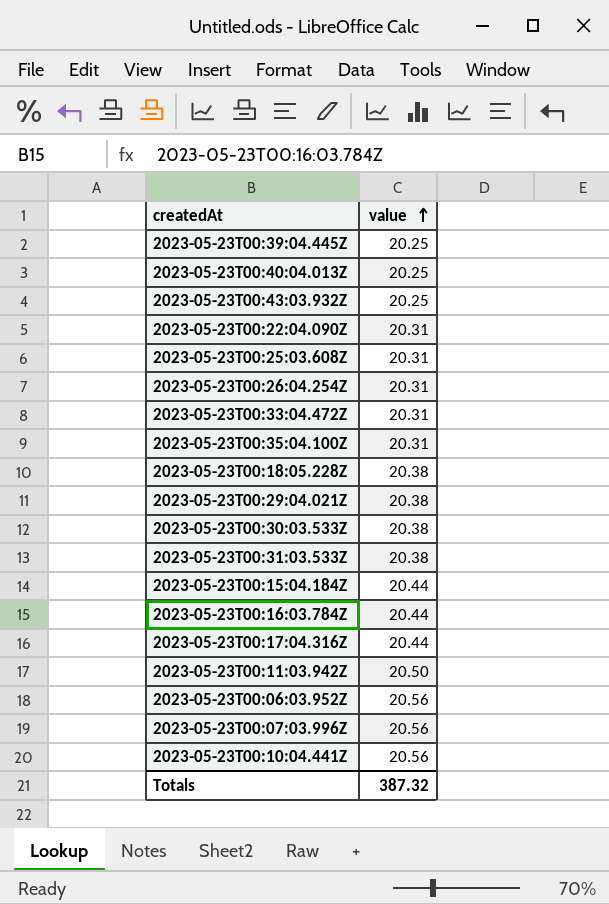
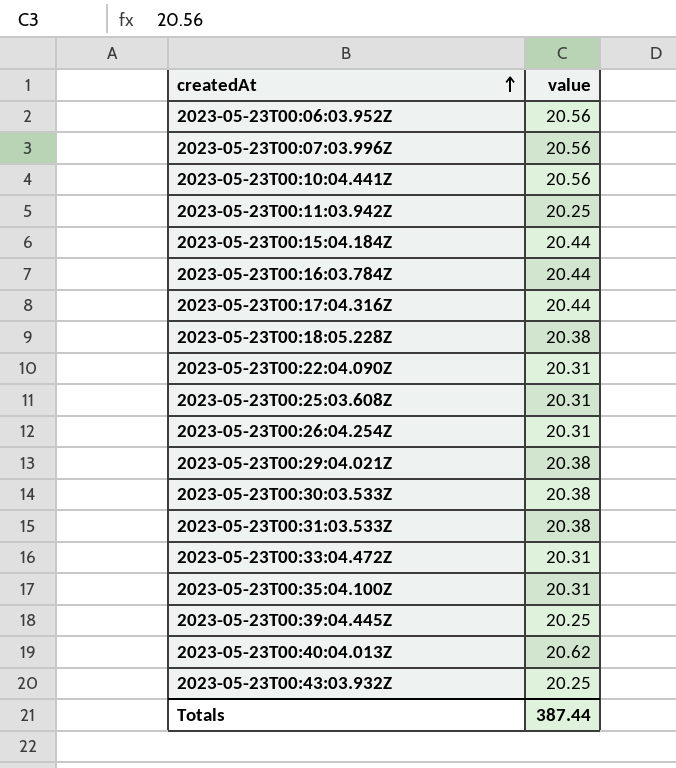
row order: value ascending -> createdAt ascending
2023-05-23T00:11:03.942Z | value: 20.50 -> 20.25
2023-05-23T00:40:04.013Z | value: 20.25 -> 20.62
Totals | value: 387.32 -> 387.44

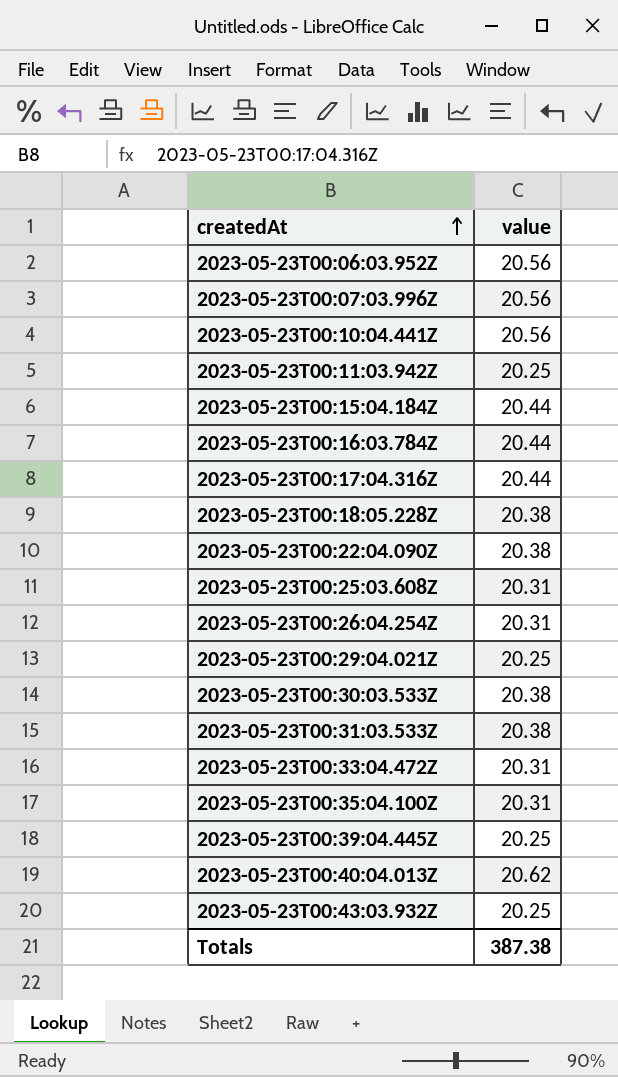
2023-05-23T00:22:04.090Z | value: 20.31 -> 20.38
2023-05-23T00:29:04.021Z | value: 20.38 -> 20.25
Totals | value: 387.44 -> 387.38

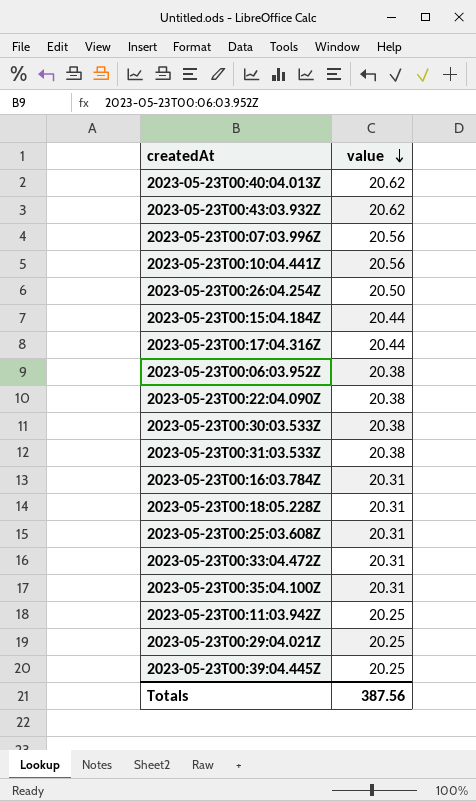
row order: createdAt ascending -> value descending
2023-05-23T00:43:03.932Z | value: 20.25 -> 20.62
2023-05-23T00:26:04.254Z | value: 20.31 -> 20.50
2023-05-23T00:06:03.952Z | value: 20.56 -> 20.38
2023-05-23T00:16:03.784Z | value: 20.44 -> 20.31
2023-05-23T00:18:05.228Z | value: 20.38 -> 20.31
Totals | value: 387.38 -> 387.56

